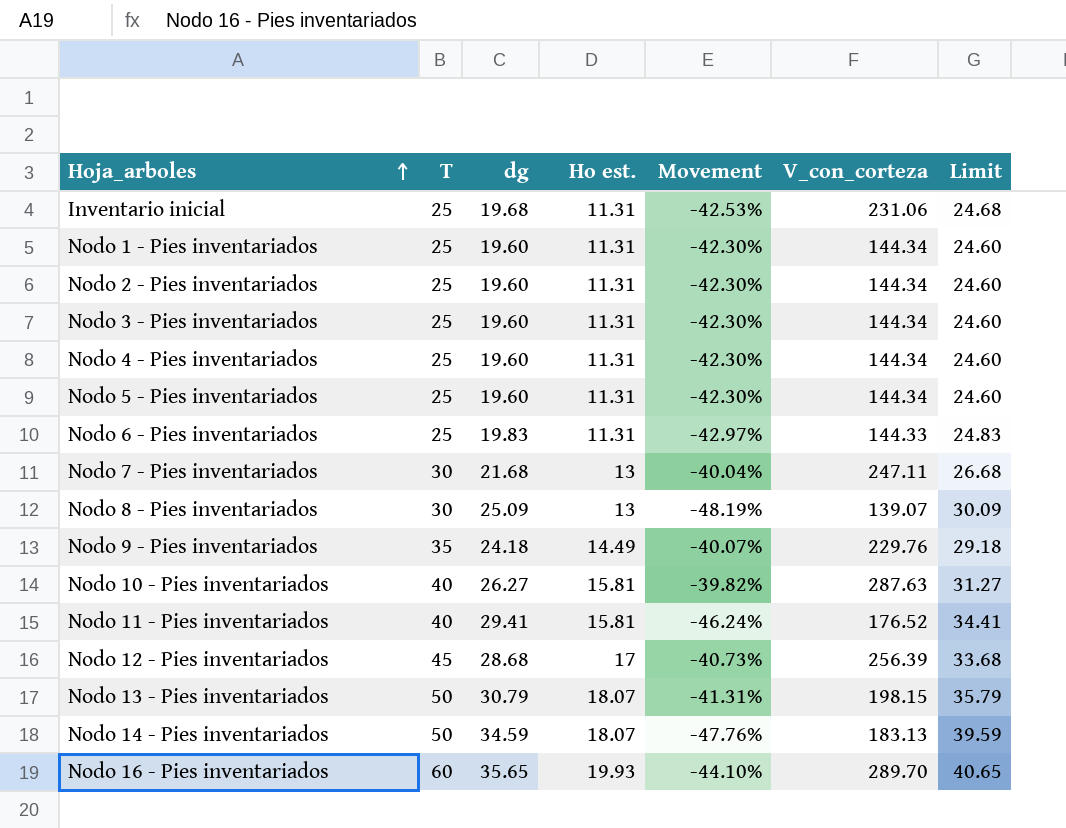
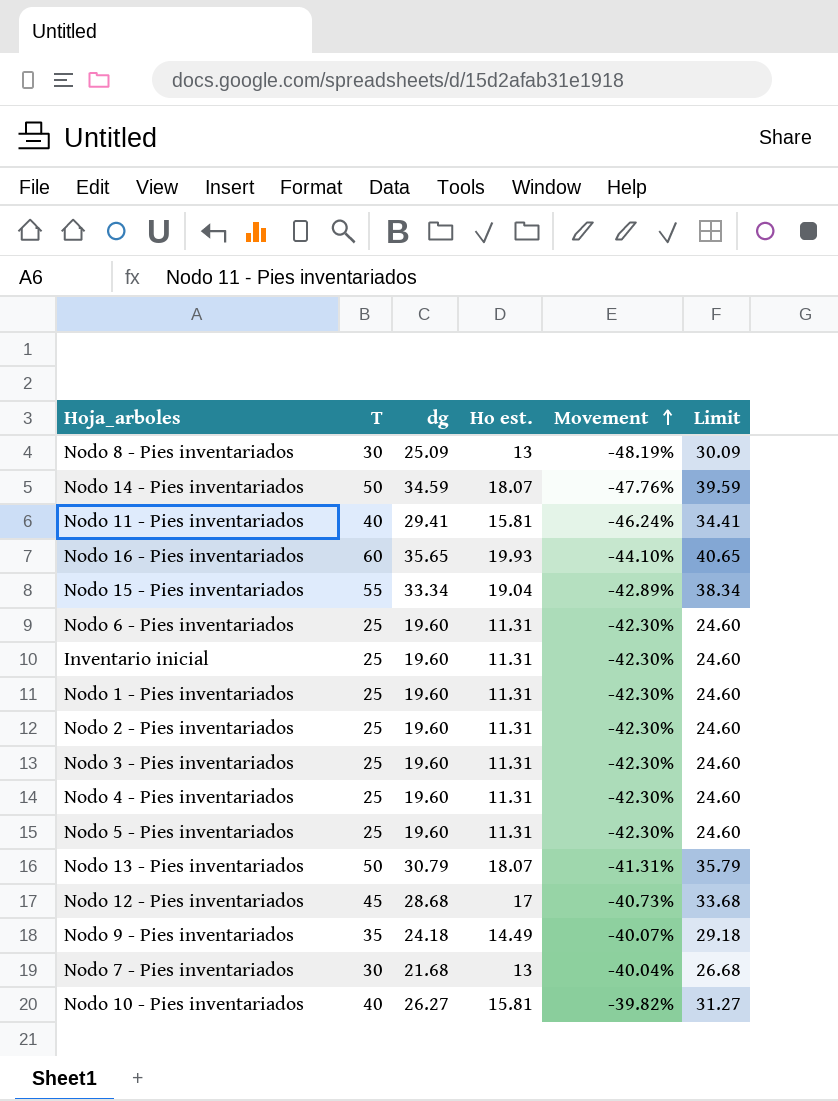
row order: Hoja_arboles ascending -> Movement ascending
column V_con_corteza | position: 6 -> none
row Nodo 15 - Pies inventariados: none -> 55 | 33.34 | 19.04 | -42.89% | 38.34
Nodo 6 - Pies inventariados | dg: 19.83 -> 19.60
Nodo 6 - Pies inventariados | Movement: -42.97% -> -42.30%
Nodo 6 - Pies inventariados | Limit: 24.83 -> 24.60
Inventario inicial | dg: 19.68 -> 19.60
Inventario inicial | Movement: -42.53% -> -42.30%
Inventario inicial | Limit: 24.68 -> 24.60

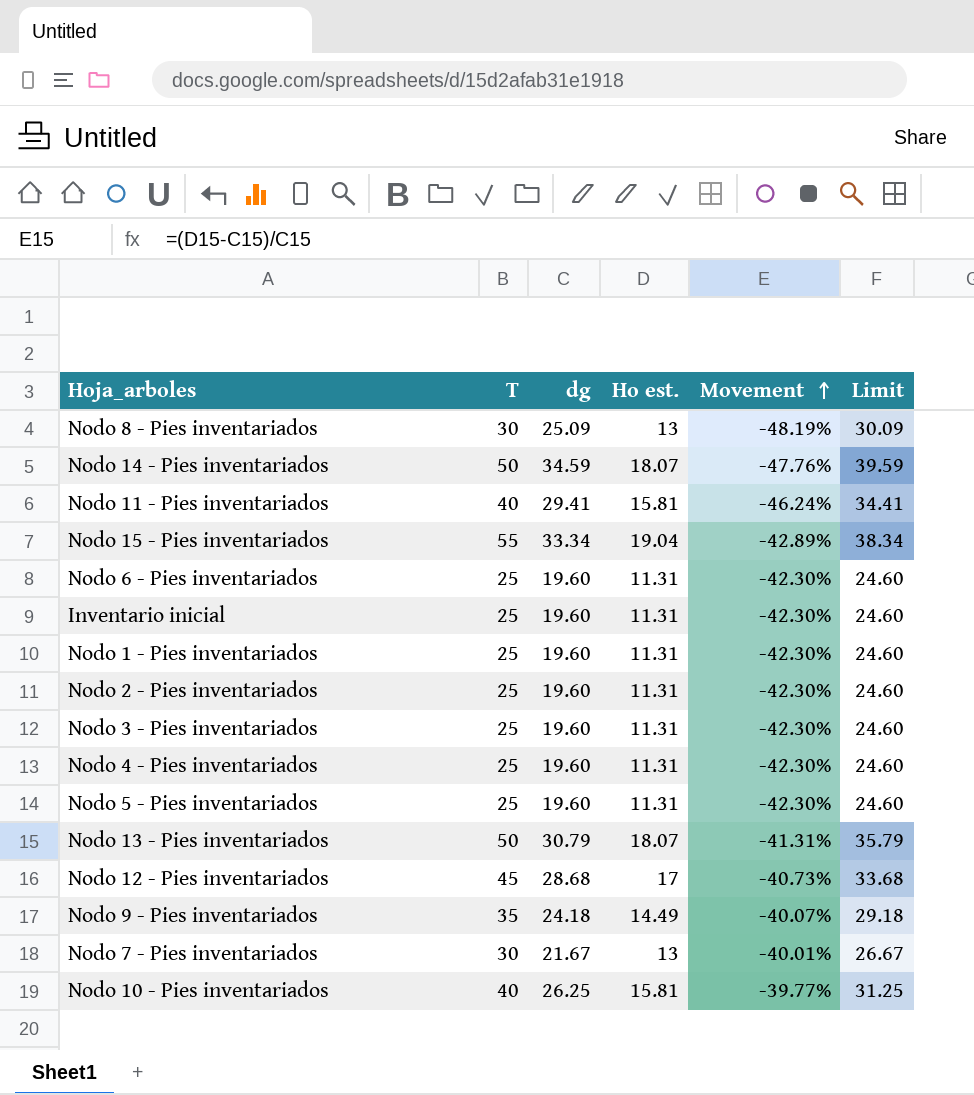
row Nodo 16 - Pies inventariados: 60 | 35.65 | 19.93 | -44.10% | 40.65 -> none
Nodo 7 - Pies inventariados | dg: 21.68 -> 21.67
Nodo 7 - Pies inventariados | Movement: -40.04% -> -40.01%
Nodo 7 - Pies inventariados | Limit: 26.68 -> 26.67
Nodo 10 - Pies inventariados | dg: 26.27 -> 26.25
Nodo 10 - Pies inventariados | Movement: -39.82% -> -39.77%
Nodo 10 - Pies inventariados | Limit: 31.27 -> 31.25

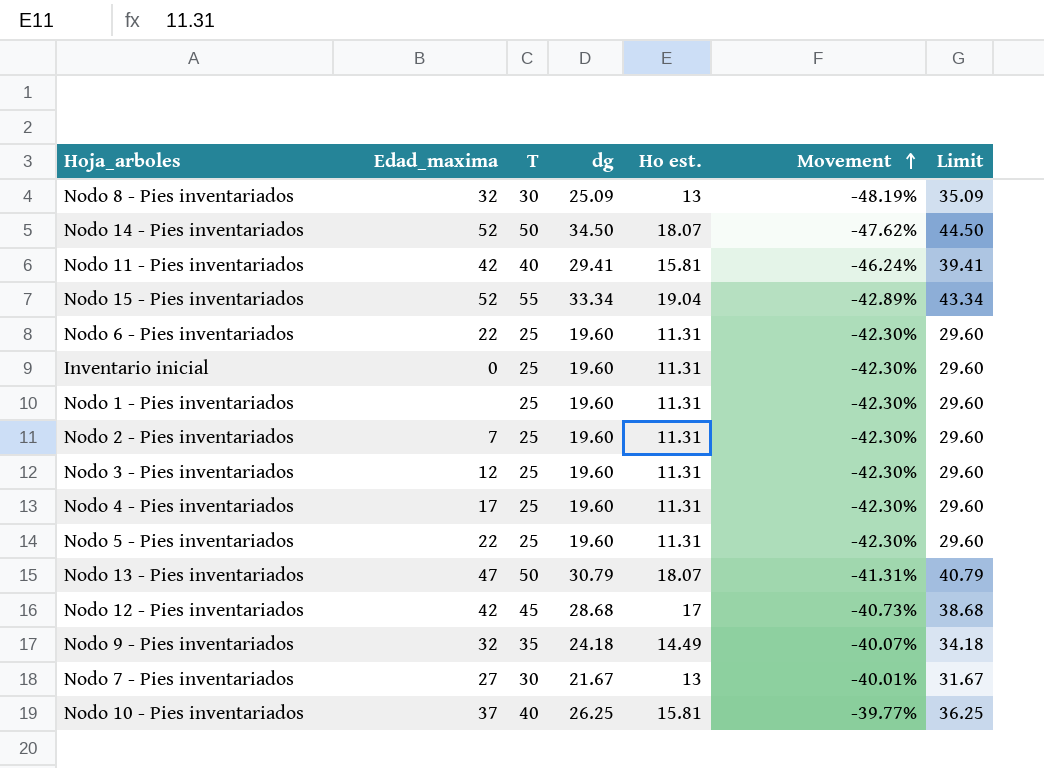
column Edad_maxima | position: none -> 2
column Limit | formula: [dg] + 5 -> [dg] + 10
Nodo 14 - Pies inventariados | dg: 34.59 -> 34.50
Nodo 14 - Pies inventariados | Movement: -47.76% -> -47.62%

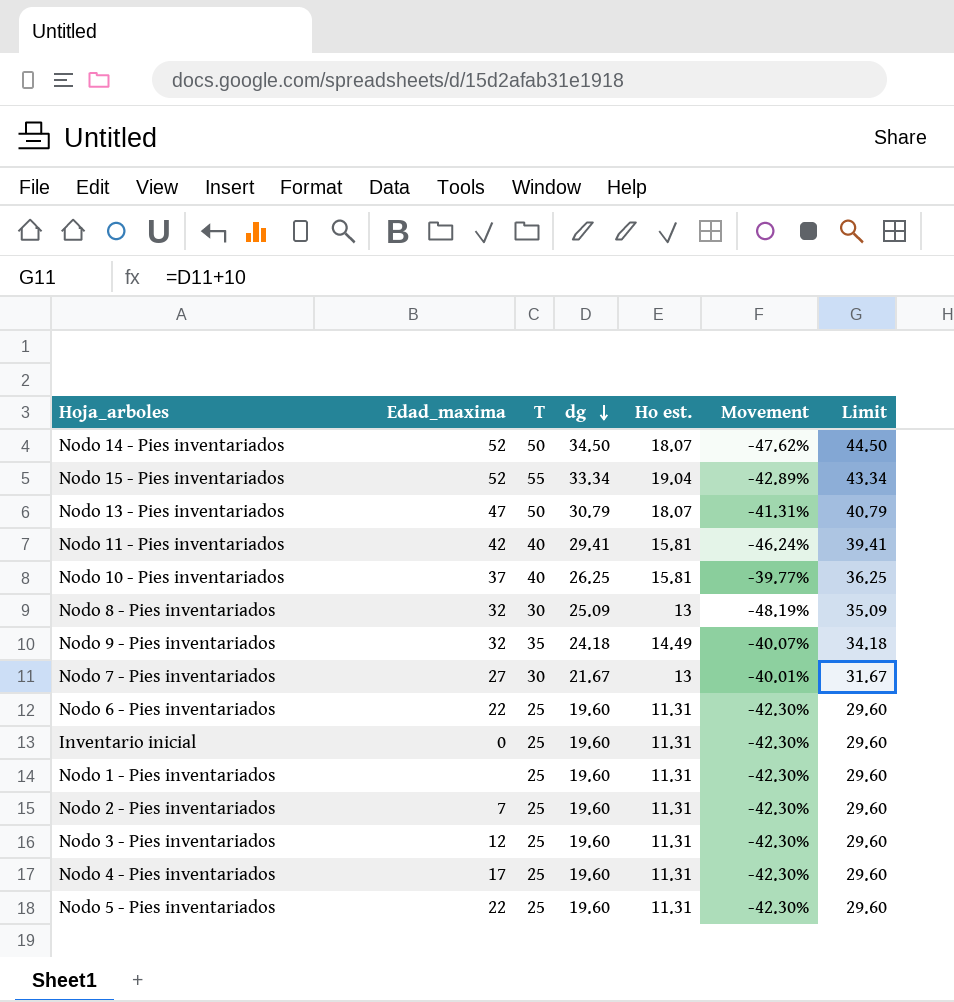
row order: Movement ascending -> dg descending
row Nodo 12 - Pies inventariados: 42 | 45 | 28.68 | 17 | -40.73% | 38.68 -> none

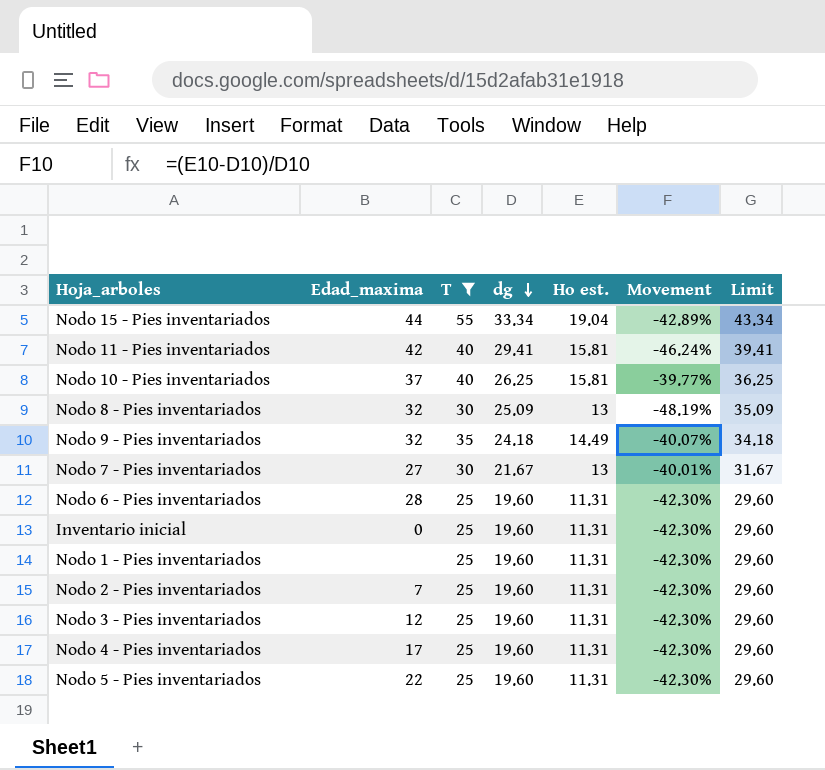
filter: none -> T != 50
Nodo 15 - Pies inventariados | Edad_maxima: 52 -> 44
Nodo 6 - Pies inventariados | Edad_maxima: 22 -> 28

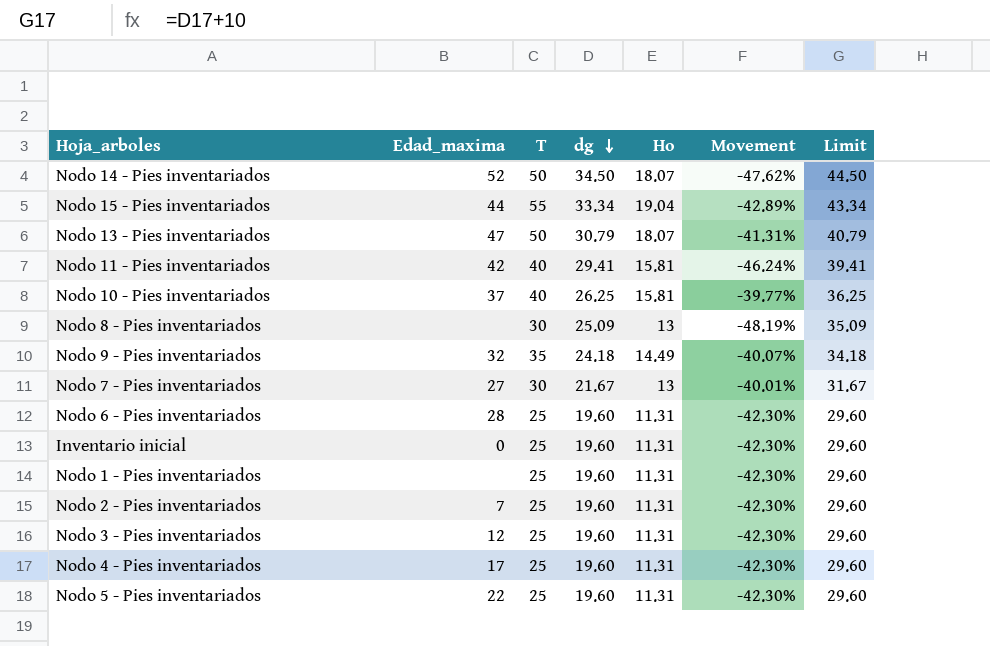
filter: T != 50 -> none
column name: Ho est. -> Ho
Nodo 8 - Pies inventariados | Edad_maxima: 32 -> none

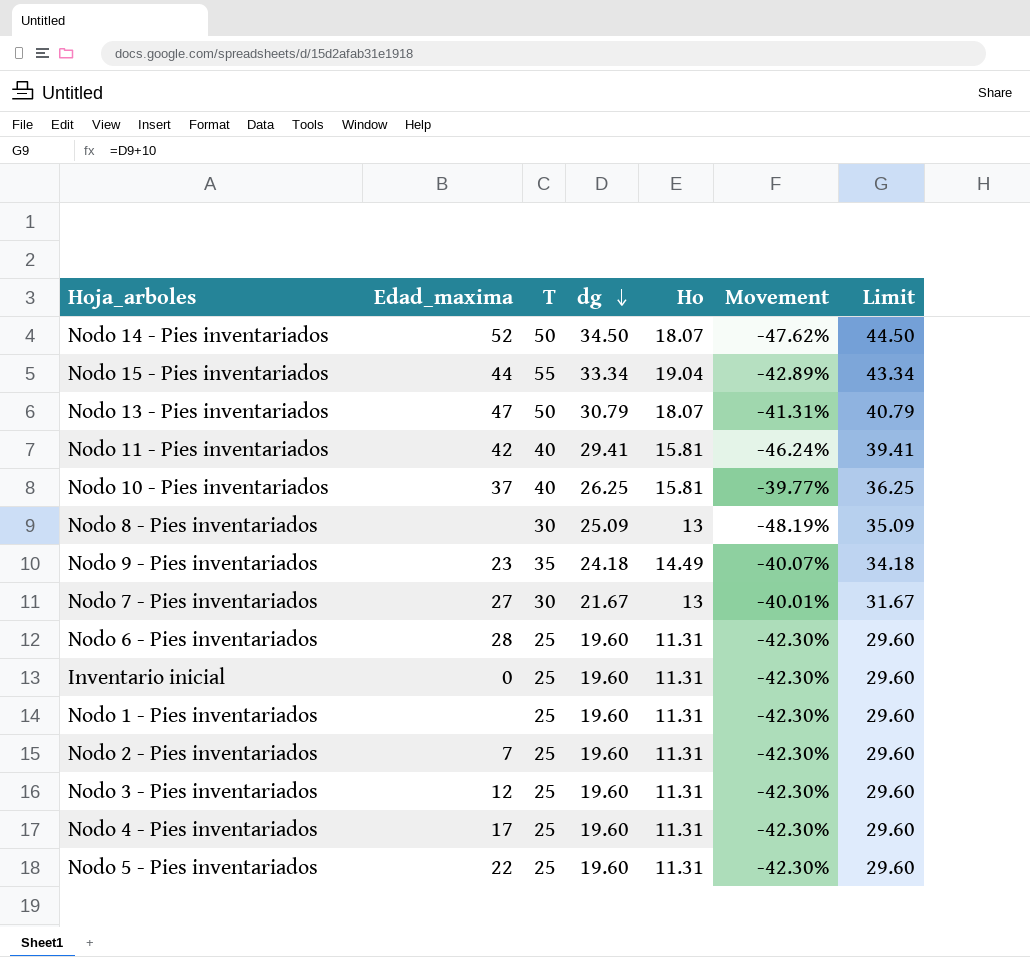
Nodo 9 - Pies inventariados | Edad_maxima: 32 -> 23

